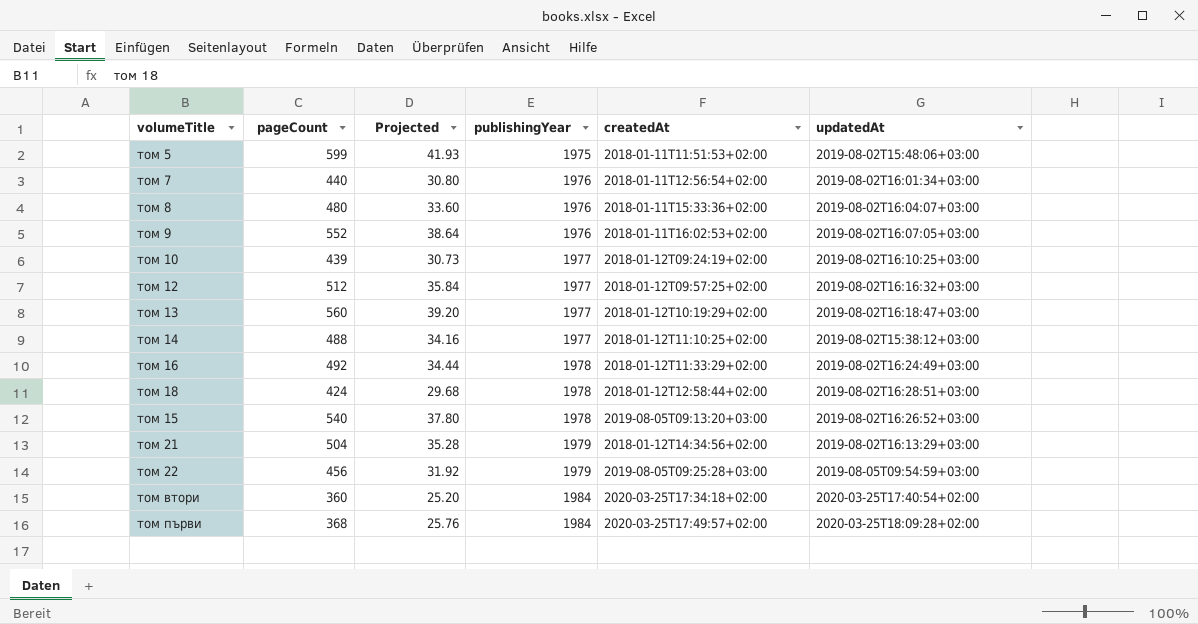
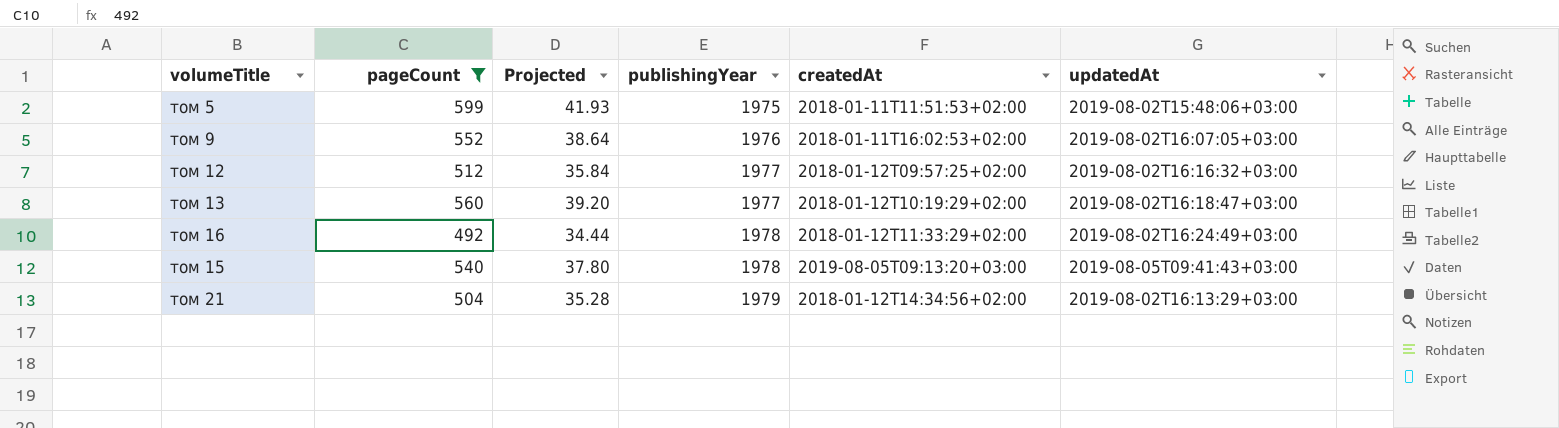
filter: none -> pageCount >= 492
том 15 | updatedAt: 2019-08-02T16:26:52+03:00 -> 2019-08-05T09:41:43+03:00

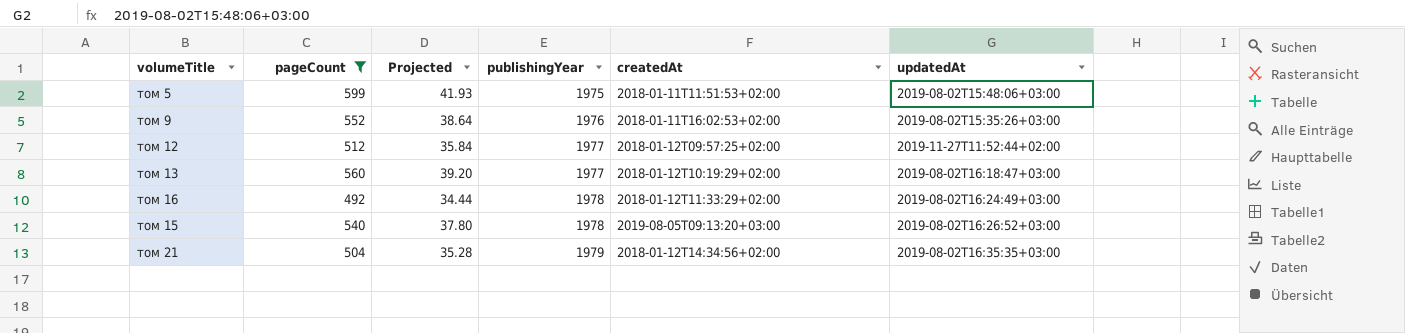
том 9 | updatedAt: 2019-08-02T16:07:05+03:00 -> 2019-08-02T15:35:26+03:00
том 12 | updatedAt: 2019-08-02T16:16:32+03:00 -> 2019-11-27T11:52:44+02:00
том 15 | updatedAt: 2019-08-05T09:41:43+03:00 -> 2019-08-02T16:26:52+03:00
том 21 | updatedAt: 2019-08-02T16:13:29+03:00 -> 2019-08-02T16:35:35+03:00

